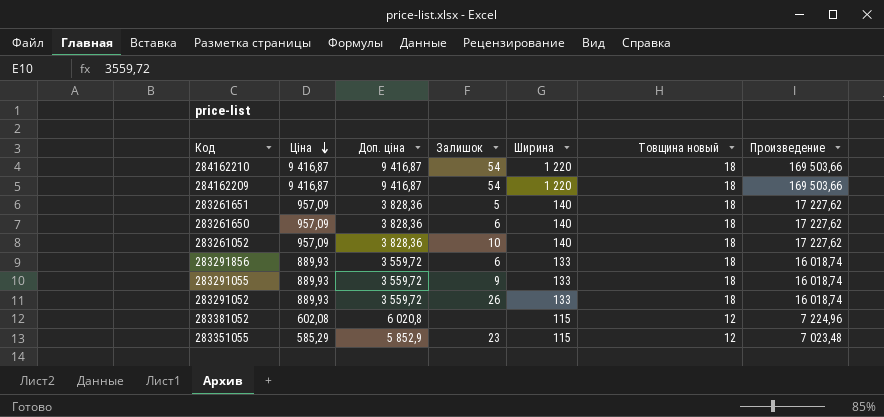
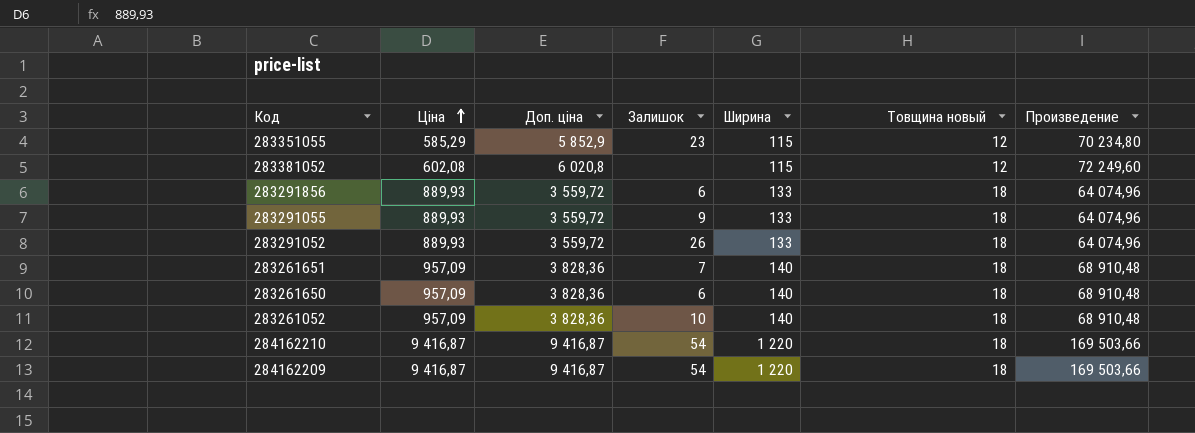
row order: Ціна descending -> Ціна ascending
column Произведение | formula: [Ціна] * [Товщина новый] -> [Доп. ціна] * [Товщина новый]
283261651 | Залишок: 5 -> 7

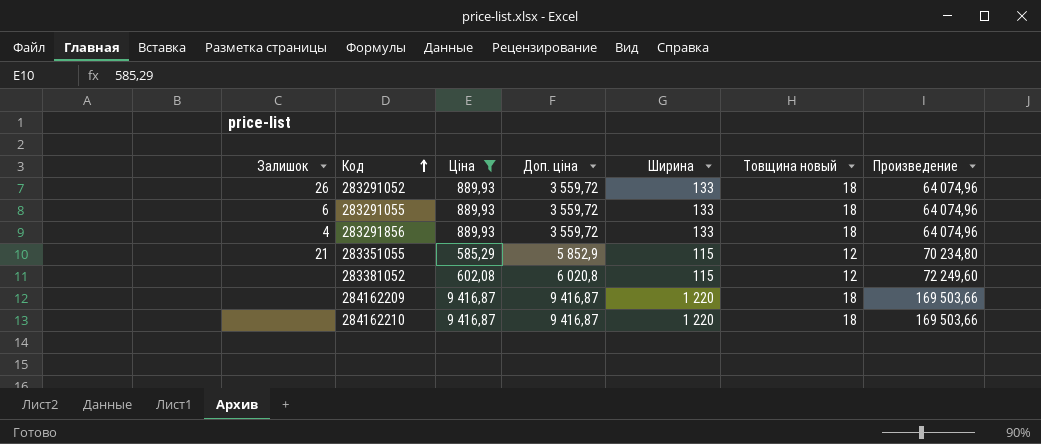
filter: none -> Ціна != 957,09
row order: Ціна ascending -> Код ascending
column Залишок | position: 4 -> 1
283291055 | Залишок: 9 -> 6
283291856 | Залишок: 6 -> 4
283351055 | Залишок: 23 -> 21
284162209 | Залишок: 54 -> none
284162210 | Залишок: 54 -> none

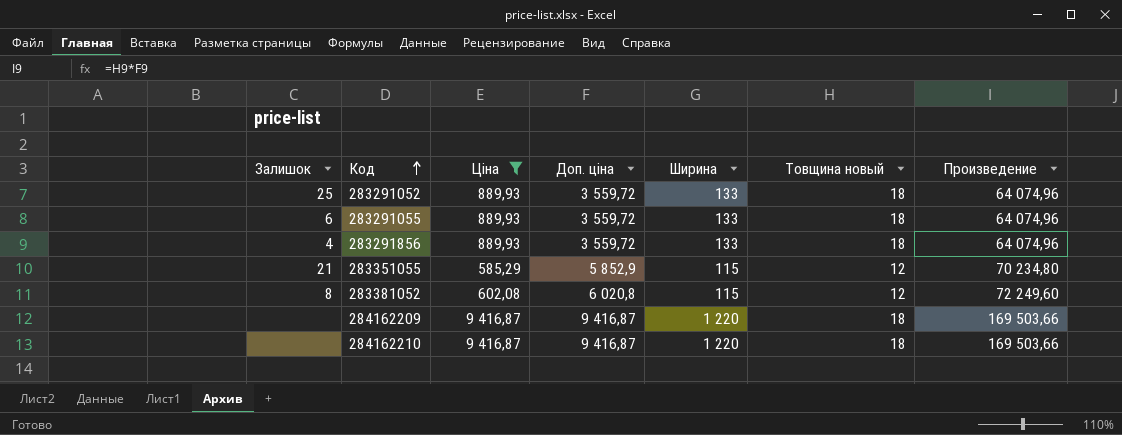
283291052 | Залишок: 26 -> 25
283381052 | Залишок: none -> 8

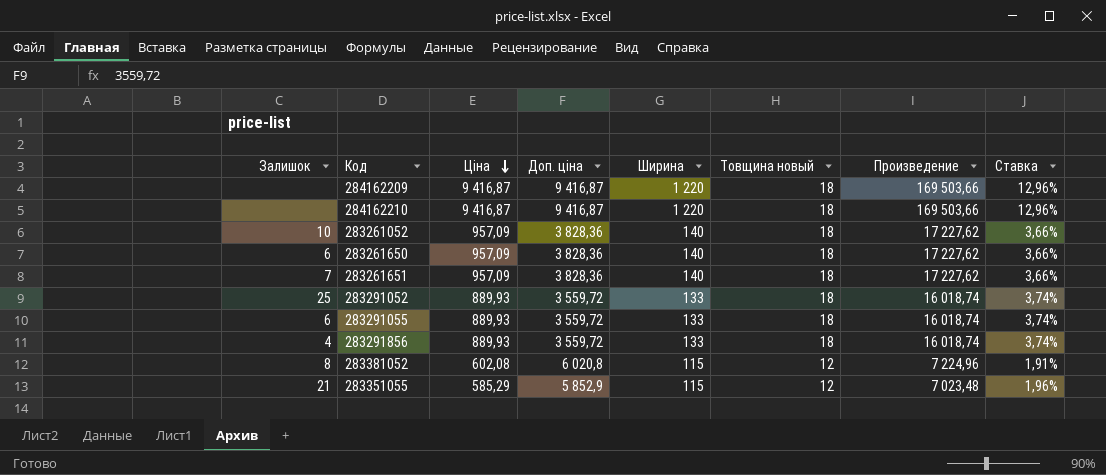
filter: Ціна != 957,09 -> none
row order: Код ascending -> Ціна descending
column Произведение | formula: [Доп. ціна] * [Товщина новый] -> [Ціна] * [Товщина новый]
column Ставка | formula: none -> [Ширина] / [Доп. ціна]

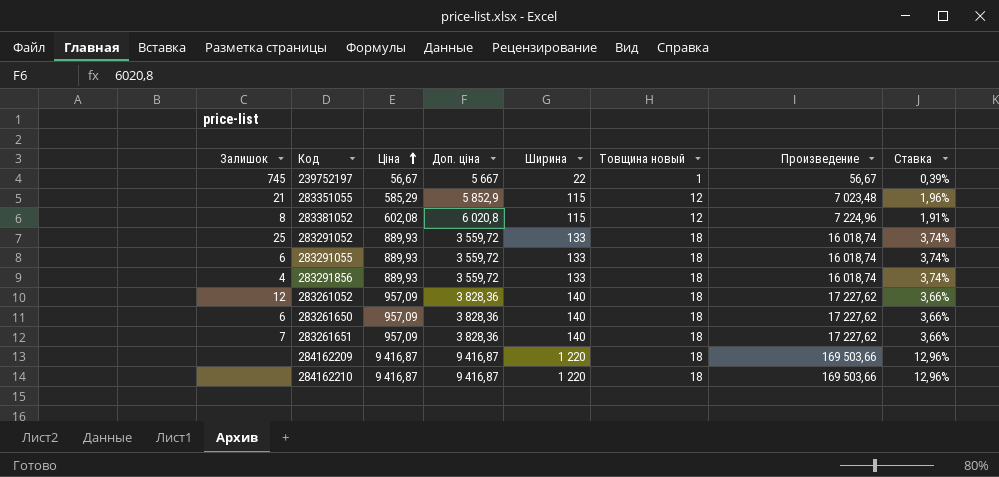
row order: Ціна descending -> Ціна ascending
row 239752197: none -> 745 | 56,67 | 5 667 | 22 | 1 | 56,67 | 0,39%
283261052 | Залишок: 10 -> 12

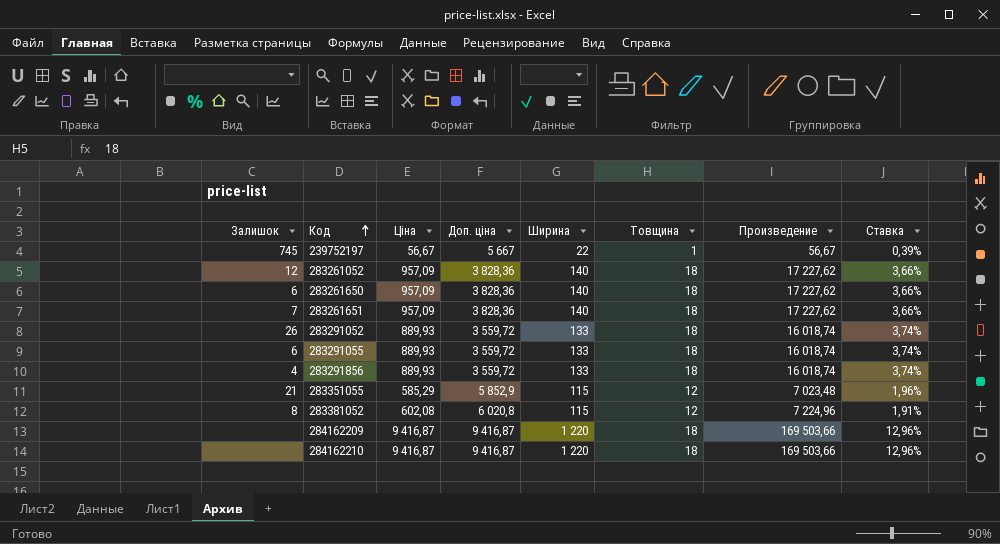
row order: Ціна ascending -> Код ascending
column name: Товщина новый -> Товщина
283291052 | Залишок: 25 -> 26

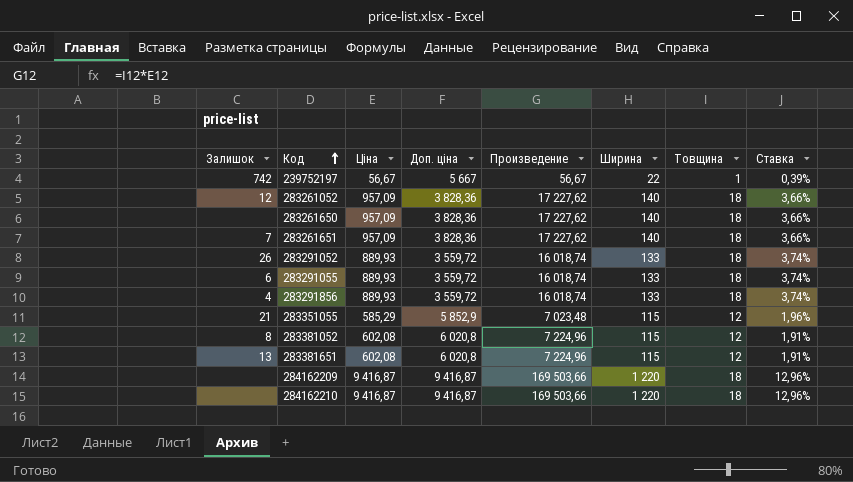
column Произведение | position: 7 -> 5
239752197 | Залишок: 745 -> 742
283261650 | Залишок: 6 -> none
row 283381651: none -> 13 | 602,08 | 6 020,8 | 7 224,96 | 115 | 12 | 1,91%

